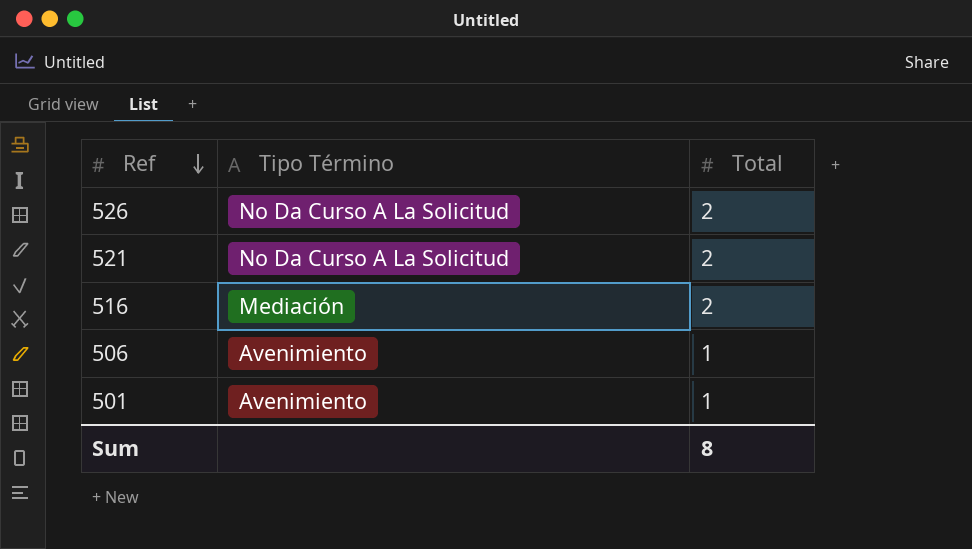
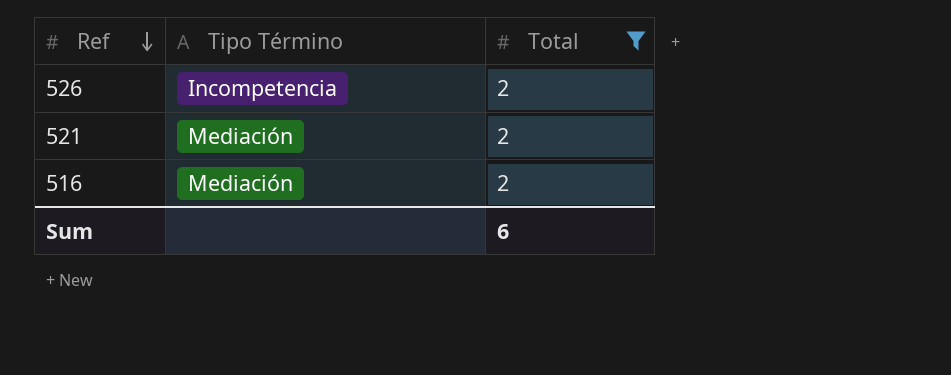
filter: none -> Total = 2
526 | Tipo Término: No Da Curso A La Solicitud -> Incompetencia
521 | Tipo Término: No Da Curso A La Solicitud -> Mediación
Sum | Total: 8 -> 6

